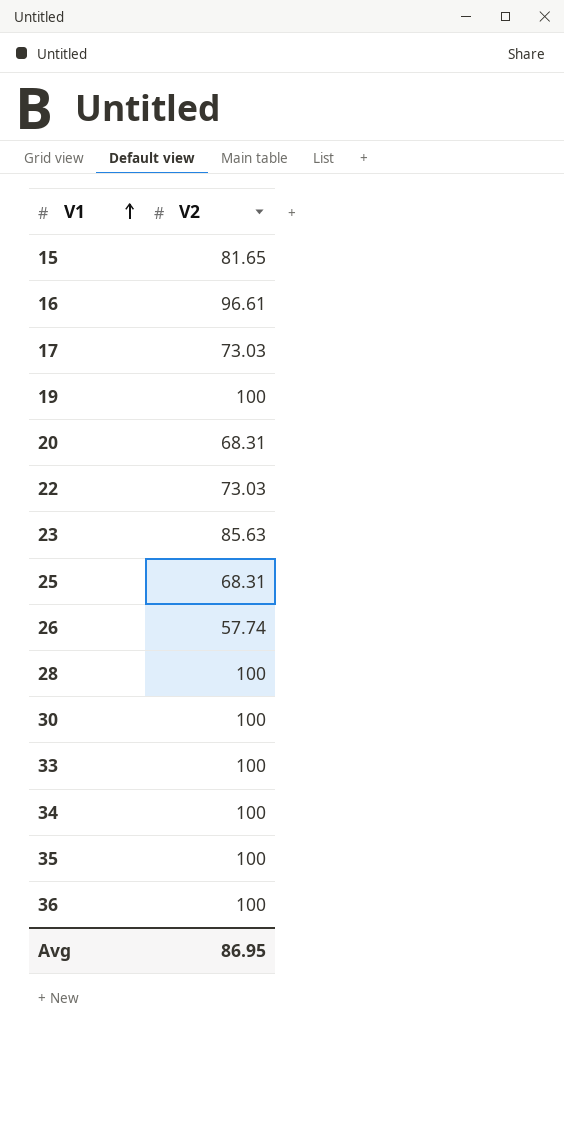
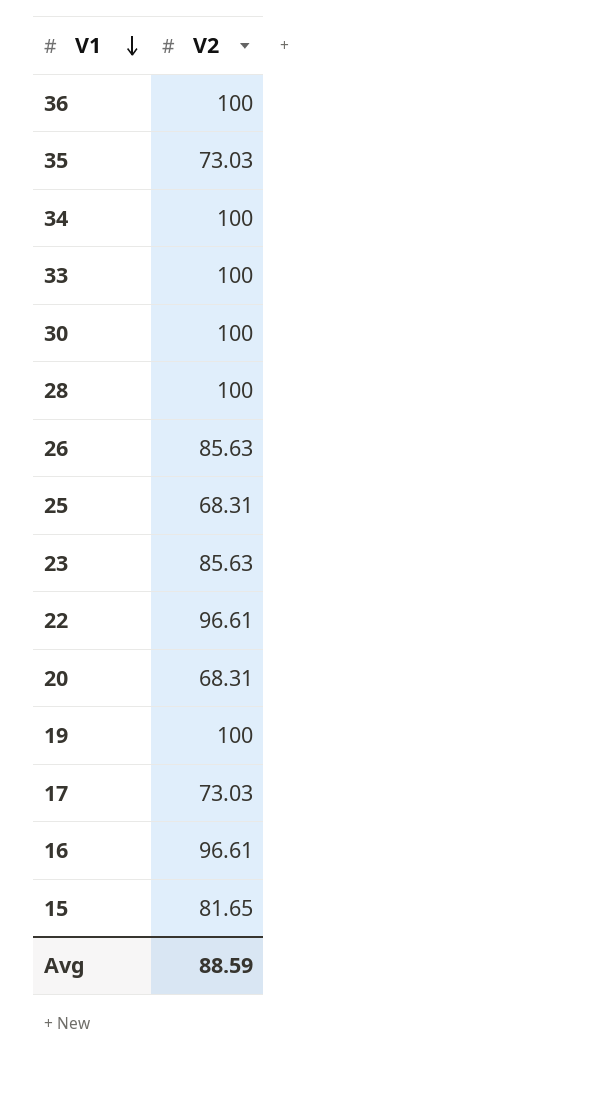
row order: V1 ascending -> V1 descending
35 | V2: 100 -> 73.03
26 | V2: 57.74 -> 85.63
22 | V2: 73.03 -> 96.61
Avg | V2: 86.95 -> 88.59

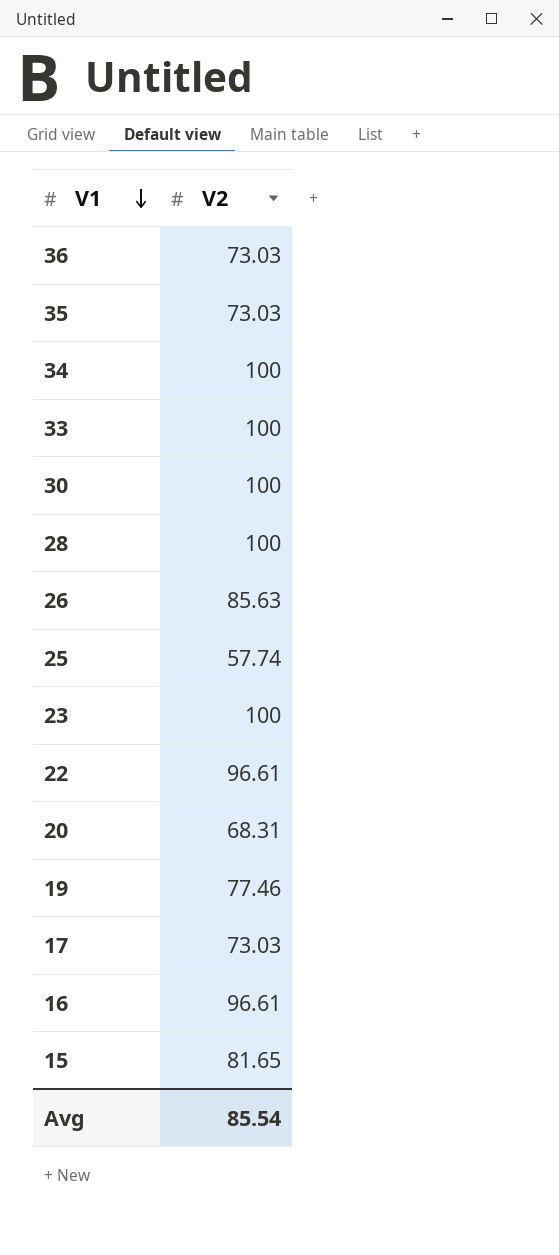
36 | V2: 100 -> 73.03
25 | V2: 68.31 -> 57.74
23 | V2: 85.63 -> 100
19 | V2: 100 -> 77.46
Avg | V2: 88.59 -> 85.54

